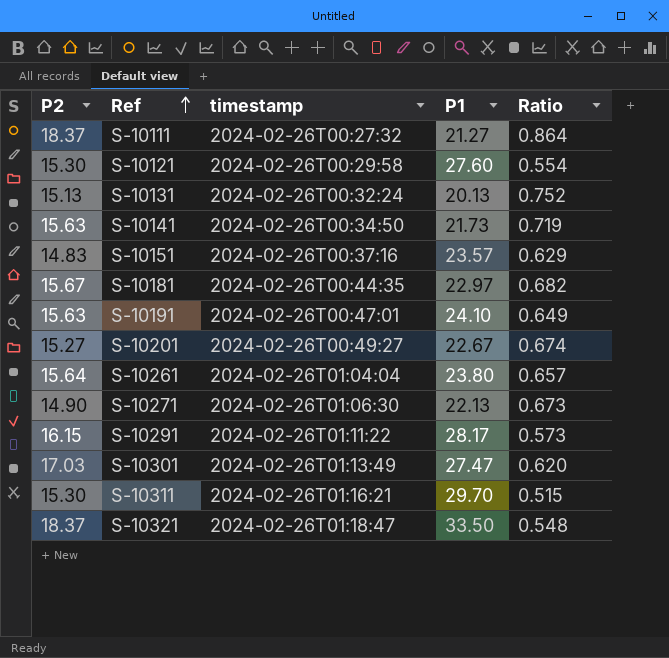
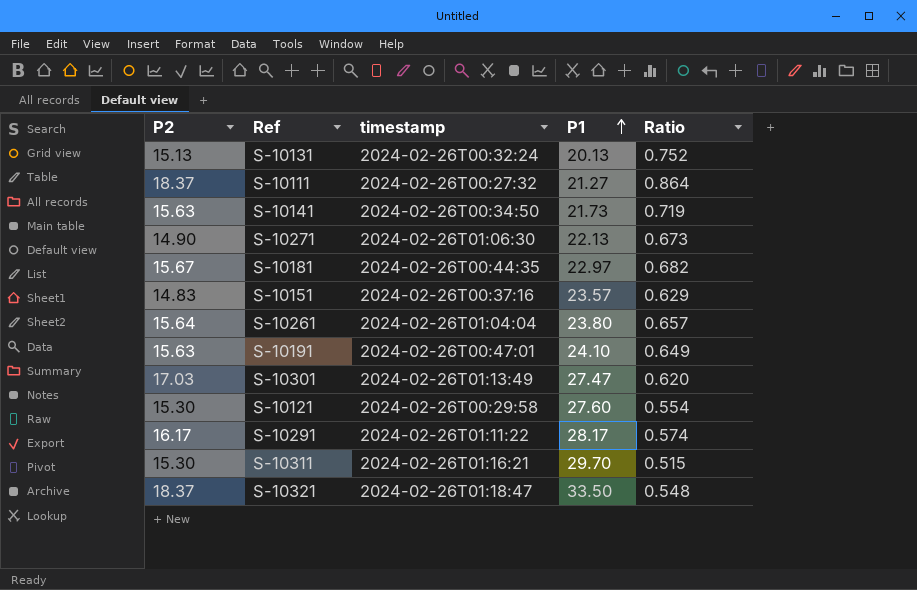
row order: Ref ascending -> P1 ascending
row S-10201: 15.27 | 2024-02-26T00:49:27 | 22.67 | 0.674 -> none
S-10291 | P2: 16.15 -> 16.17
S-10291 | Ratio: 0.573 -> 0.574

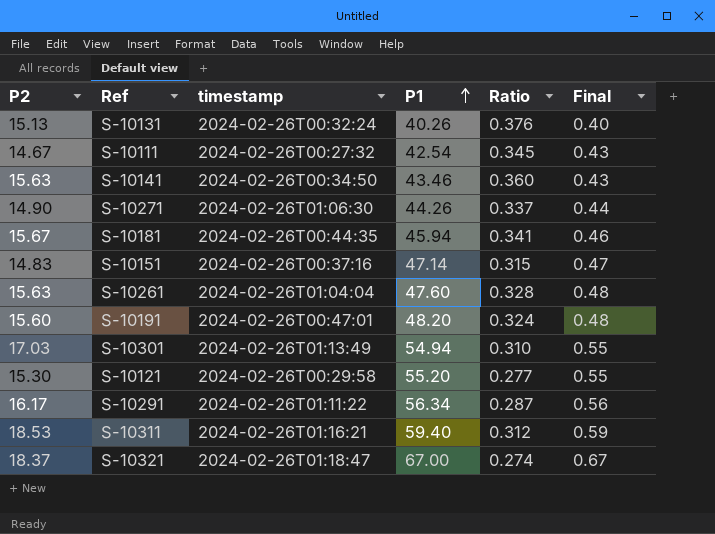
column Final | formula: none -> [P1] * 0.01
S-10131 | P1: 20.13 -> 40.26
S-10131 | Ratio: 0.752 -> 0.376
S-10111 | P2: 18.37 -> 14.67
S-10111 | P1: 21.27 -> 42.54
S-10111 | Ratio: 0.864 -> 0.345
S-10141 | P1: 21.73 -> 43.46
S-10141 | Ratio: 0.719 -> 0.360
S-10271 | P1: 22.13 -> 44.26
S-10271 | Ratio: 0.673 -> 0.337
S-10181 | P1: 22.97 -> 45.94
S-10181 | Ratio: 0.682 -> 0.341
S-10151 | P1: 23.57 -> 47.14
S-10151 | Ratio: 0.629 -> 0.315
S-10261 | P2: 15.64 -> 15.63
S-10261 | P1: 23.80 -> 47.60
S-10261 | Ratio: 0.657 -> 0.328
S-10191 | P2: 15.63 -> 15.60
S-10191 | P1: 24.10 -> 48.20
S-10191 | Ratio: 0.649 -> 0.324
S-10301 | P1: 27.47 -> 54.94
S-10301 | Ratio: 0.620 -> 0.310
S-10121 | P1: 27.60 -> 55.20
S-10121 | Ratio: 0.554 -> 0.277
S-10291 | P1: 28.17 -> 56.34
S-10291 | Ratio: 0.574 -> 0.287
S-10311 | P2: 15.30 -> 18.53
S-10311 | P1: 29.70 -> 59.40
S-10311 | Ratio: 0.515 -> 0.312
S-10321 | P1: 33.50 -> 67.00
S-10321 | Ratio: 0.548 -> 0.274

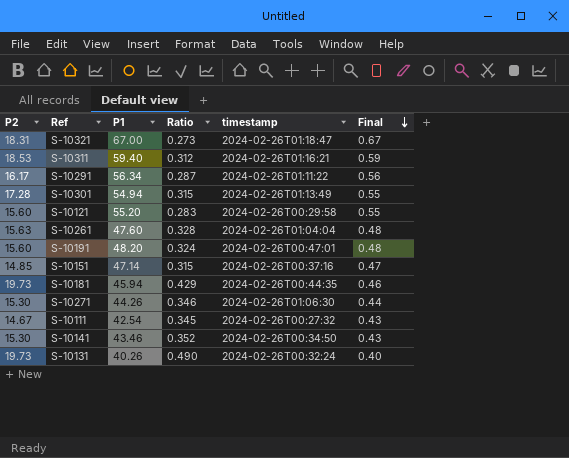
row order: P1 ascending -> Final descending
column timestamp | position: 3 -> 5
S-10321 | P2: 18.37 -> 18.31
S-10321 | Ratio: 0.274 -> 0.273
S-10301 | P2: 17.03 -> 17.28
S-10301 | Ratio: 0.310 -> 0.315
S-10121 | P2: 15.30 -> 15.60
S-10121 | Ratio: 0.277 -> 0.283
S-10151 | P2: 14.83 -> 14.85
S-10181 | P2: 15.67 -> 19.73
S-10181 | Ratio: 0.341 -> 0.429
S-10271 | P2: 14.90 -> 15.30
S-10271 | Ratio: 0.337 -> 0.346
S-10141 | P2: 15.63 -> 15.30
S-10141 | Ratio: 0.360 -> 0.352
S-10131 | P2: 15.13 -> 19.73
S-10131 | Ratio: 0.376 -> 0.490

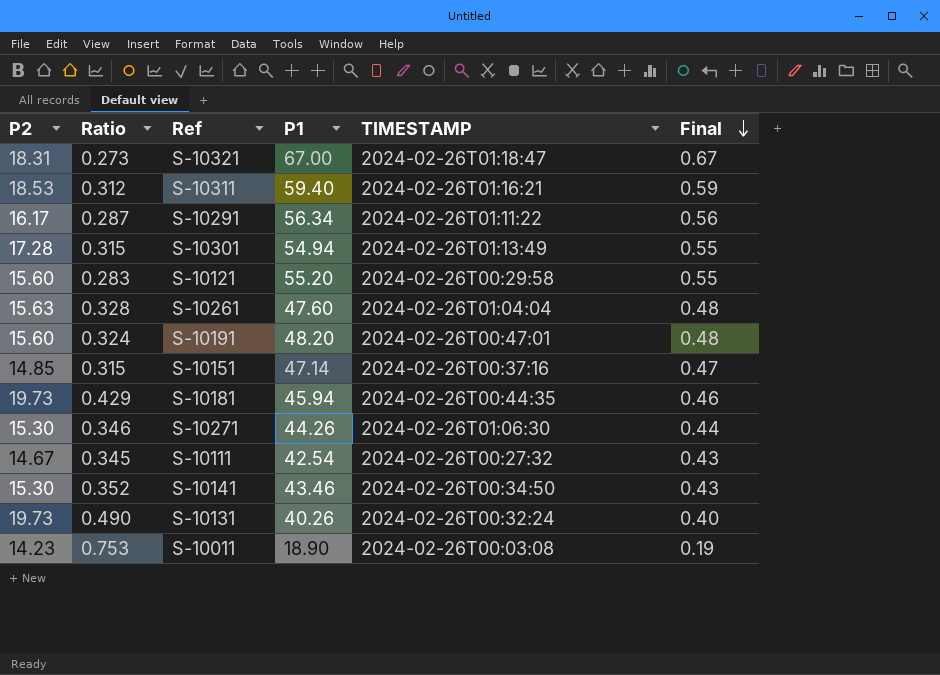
column Ratio | position: 4 -> 2
column name: timestamp -> TIMESTAMP
row S-10011: none -> 14.23 | 0.753 | 18.90 | 2024-02-26T00:03:08 | 0.19

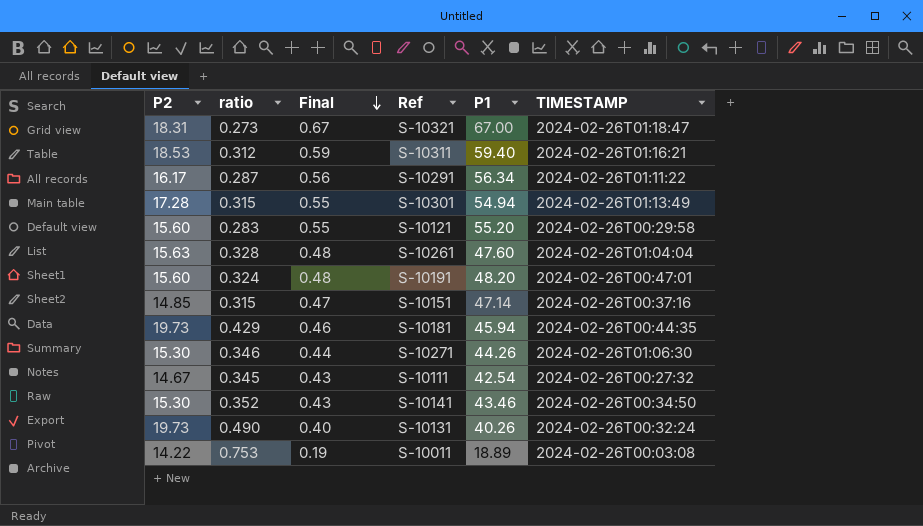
column name: Ratio -> ratio
column Final | position: 6 -> 3
S-10011 | P2: 14.23 -> 14.22
S-10011 | P1: 18.90 -> 18.89

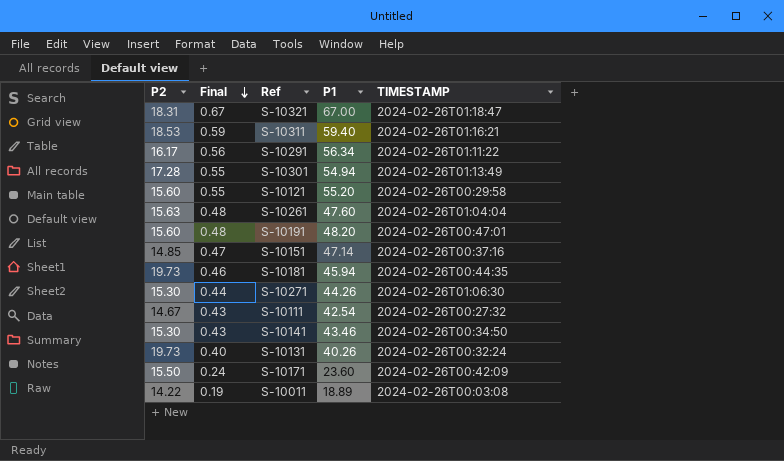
column ratio | formula: [P2] / [P1] -> none
row S-10171: none -> 15.50 | 0.24 | 23.60 | 2024-02-26T00:42:09

